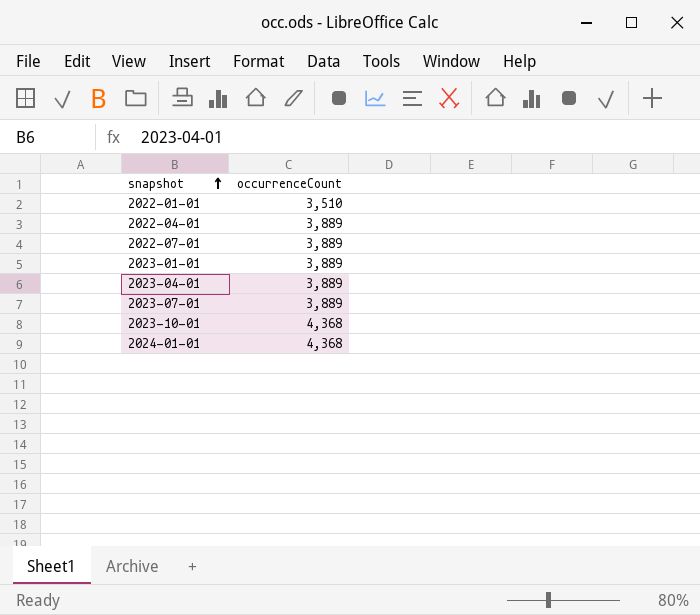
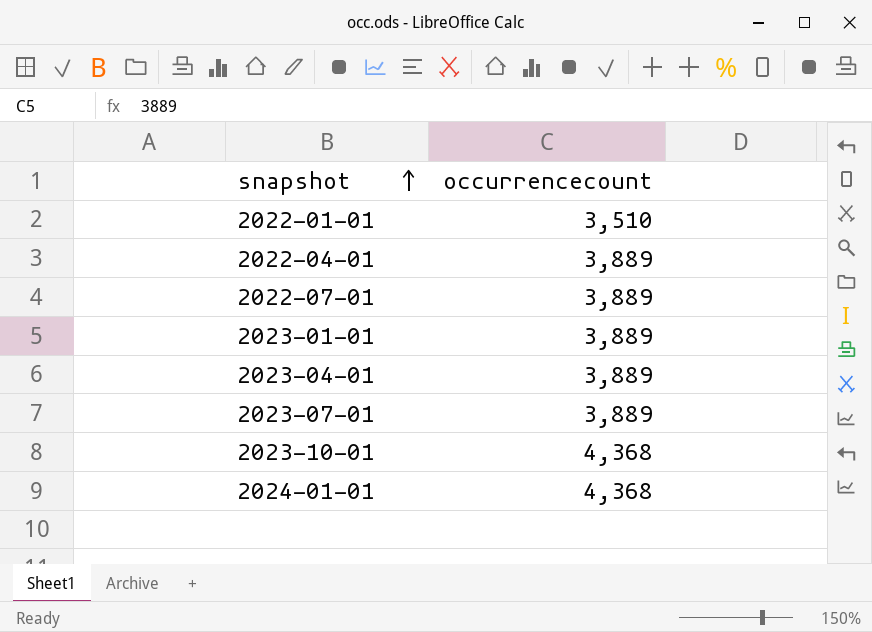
column name: occurrenceCount -> occurrencecount

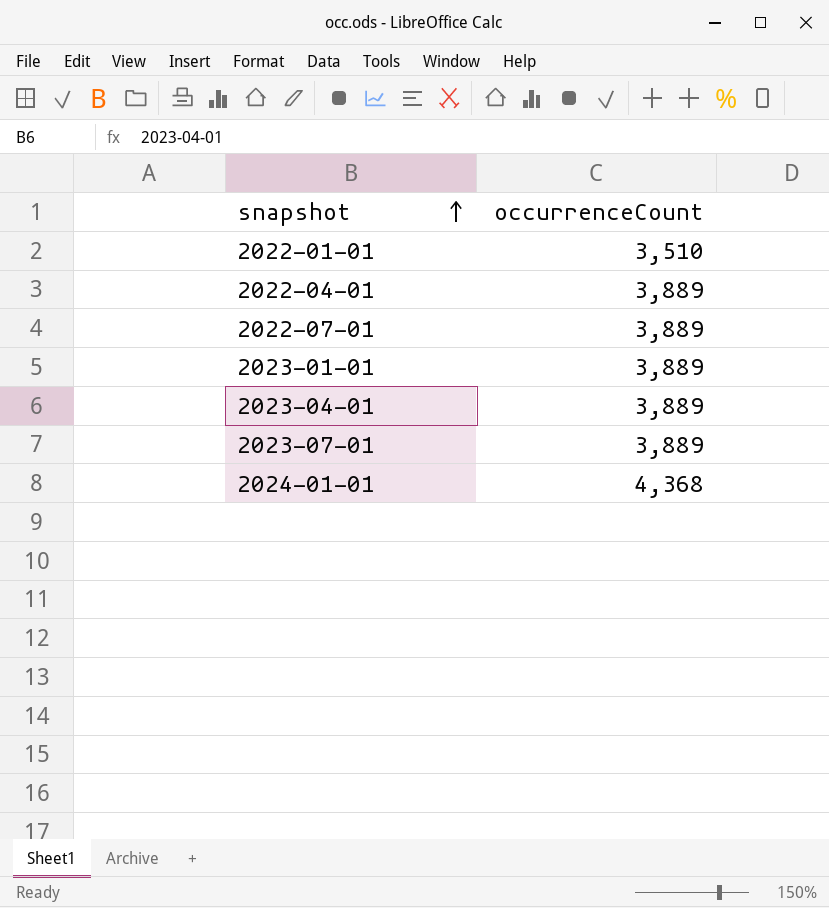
column name: occurrencecount -> occurrenceCount
row 2023-10-01: 4,368 -> none

